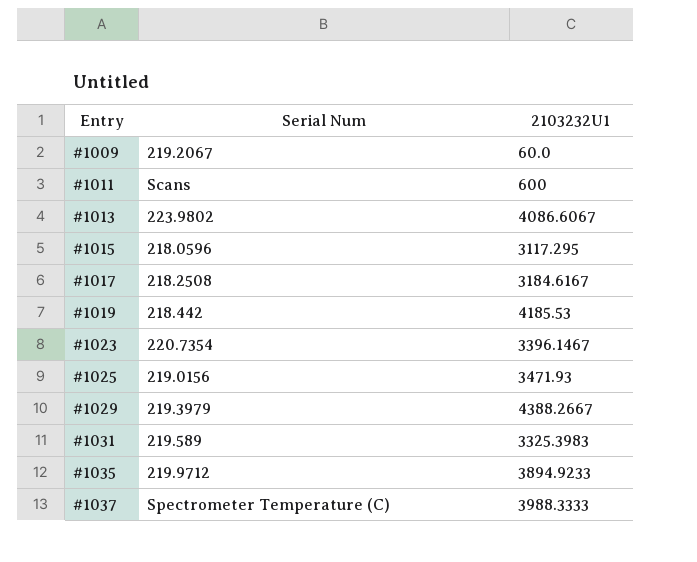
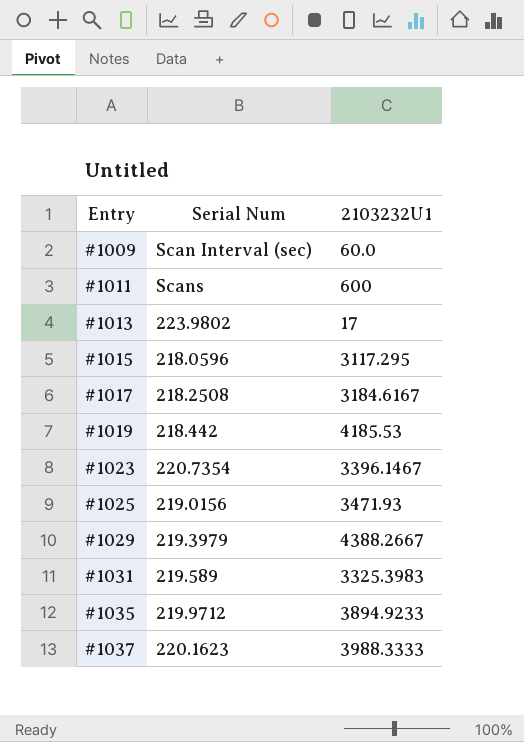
#1009 | Serial Num: 219.2067 -> Scan Interval (sec)
#1013 | 2103232U1: 4086.6067 -> 17
#1037 | Serial Num: Spectrometer Temperature (C) -> 220.1623

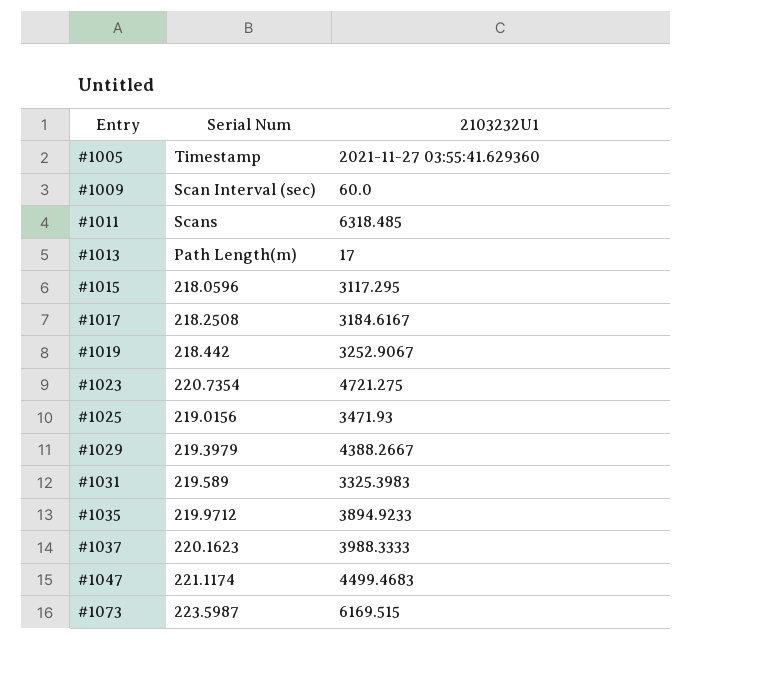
row #1005: none -> Timestamp | 2021-11-27 03:55:41.629360
#1011 | 2103232U1: 600 -> 6318.485
#1013 | Serial Num: 223.9802 -> Path Length(m)
#1019 | 2103232U1: 4185.53 -> 3252.9067
#1023 | 2103232U1: 3396.1467 -> 4721.275
row #1047: none -> 221.1174 | 4499.4683
row #1073: none -> 223.5987 | 6169.515

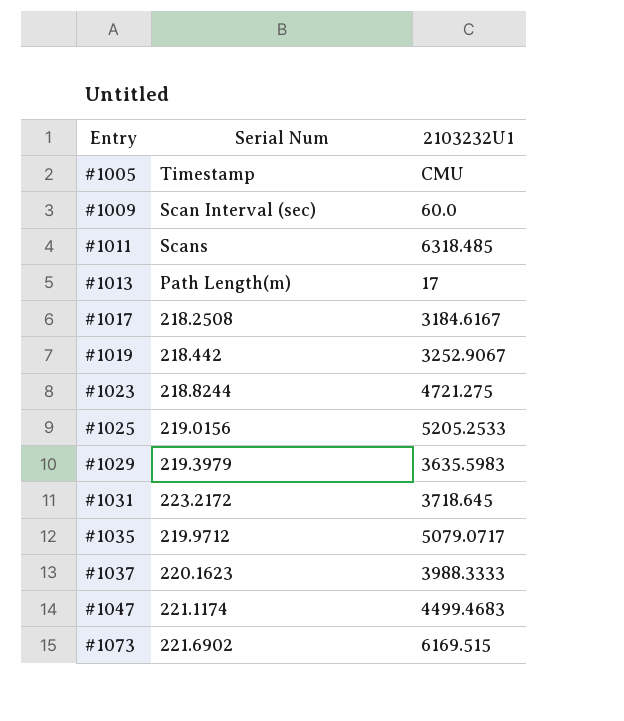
row #1015: 218.0596 | 3117.295 -> none
#1005 | 2103232U1: 2021-11-27 03:55:41.629360 -> CMU
#1023 | Serial Num: 220.7354 -> 218.8244
#1025 | 2103232U1: 3471.93 -> 5205.2533
#1029 | 2103232U1: 4388.2667 -> 3635.5983
#1031 | Serial Num: 219.589 -> 223.2172
#1031 | 2103232U1: 3325.3983 -> 3718.645
#1035 | 2103232U1: 3894.9233 -> 5079.0717
#1073 | Serial Num: 223.5987 -> 221.6902

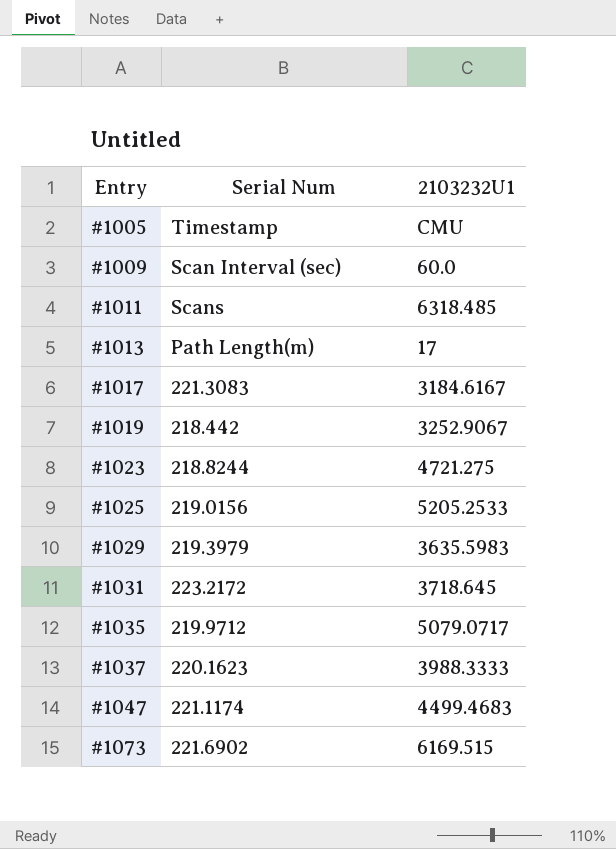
#1017 | Serial Num: 218.2508 -> 221.3083

